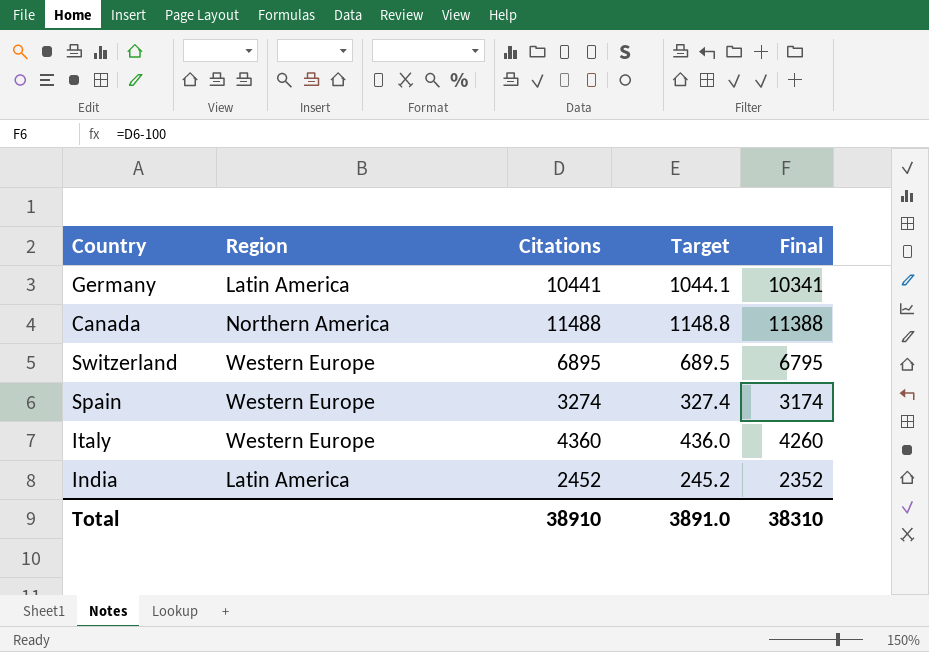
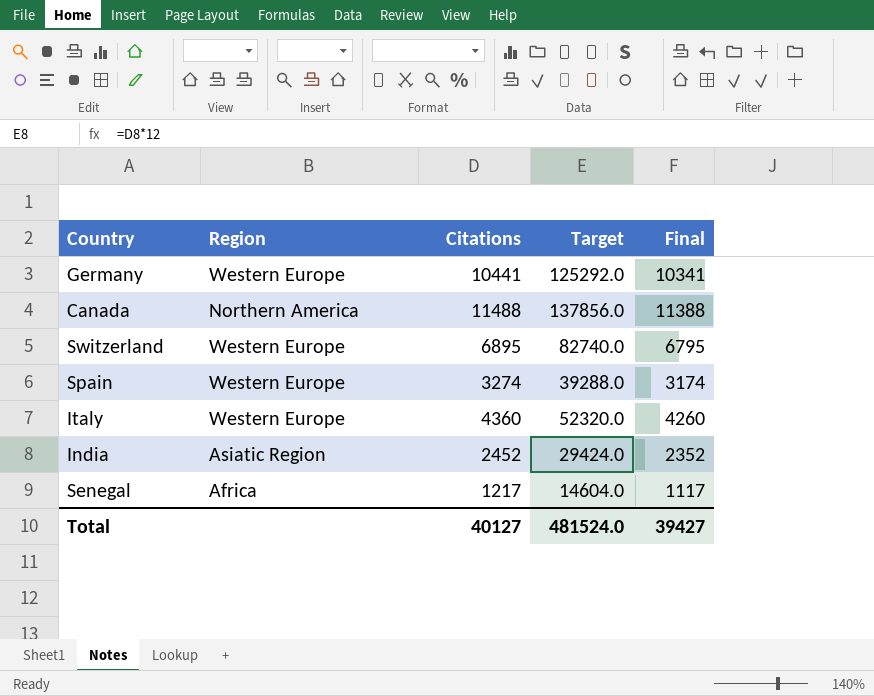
column Target | formula: [Citations] * 0.1 -> [Citations] * 12
Germany | Region: Latin America -> Western Europe
India | Region: Latin America -> Asiatic Region
row Senegal: none -> Africa | 1217 | 14604.0 | 1117
Total | Citations: 38910 -> 40127
Total | Target: 3891.0 -> 481524.0
Total | Final: 38310 -> 39427

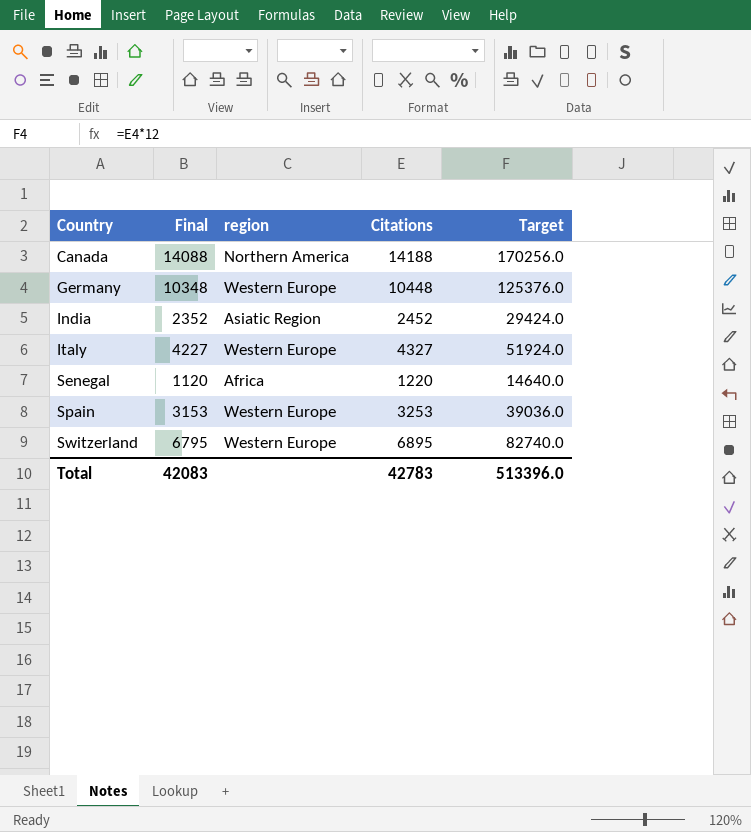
row order: none -> Country ascending
column Final | position: 5 -> 2
column name: Region -> region
Canada | Final: 11388 -> 14088
Canada | Citations: 11488 -> 14188
Canada | Target: 137856.0 -> 170256.0
Germany | Final: 10341 -> 10348
Germany | Citations: 10441 -> 10448
Germany | Target: 125292.0 -> 125376.0
Italy | Final: 4260 -> 4227
Italy | Citations: 4360 -> 4327
Italy | Target: 52320.0 -> 51924.0
Senegal | Final: 1117 -> 1120
Senegal | Citations: 1217 -> 1220
Senegal | Target: 14604.0 -> 14640.0
Spain | Final: 3174 -> 3153
Spain | Citations: 3274 -> 3253
Spain | Target: 39288.0 -> 39036.0
Total | Final: 39427 -> 42083
Total | Citations: 40127 -> 42783
Total | Target: 481524.0 -> 513396.0

